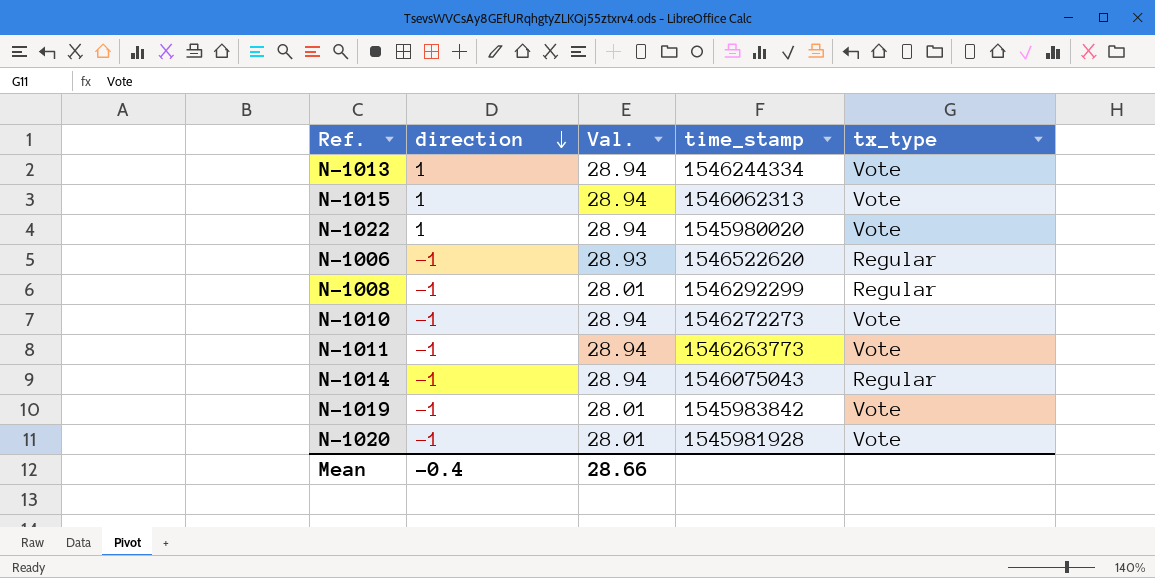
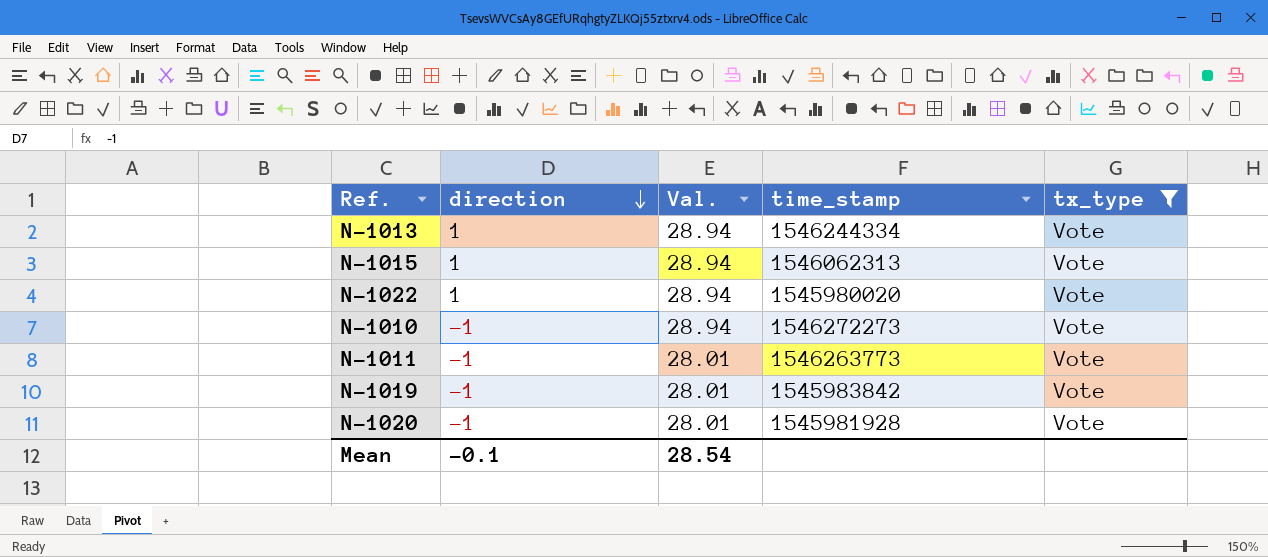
filter: none -> tx_type = Vote
N-1011 | Val.: 28.94 -> 28.01
Mean | direction: -0.4 -> -0.1
Mean | Val.: 28.66 -> 28.54

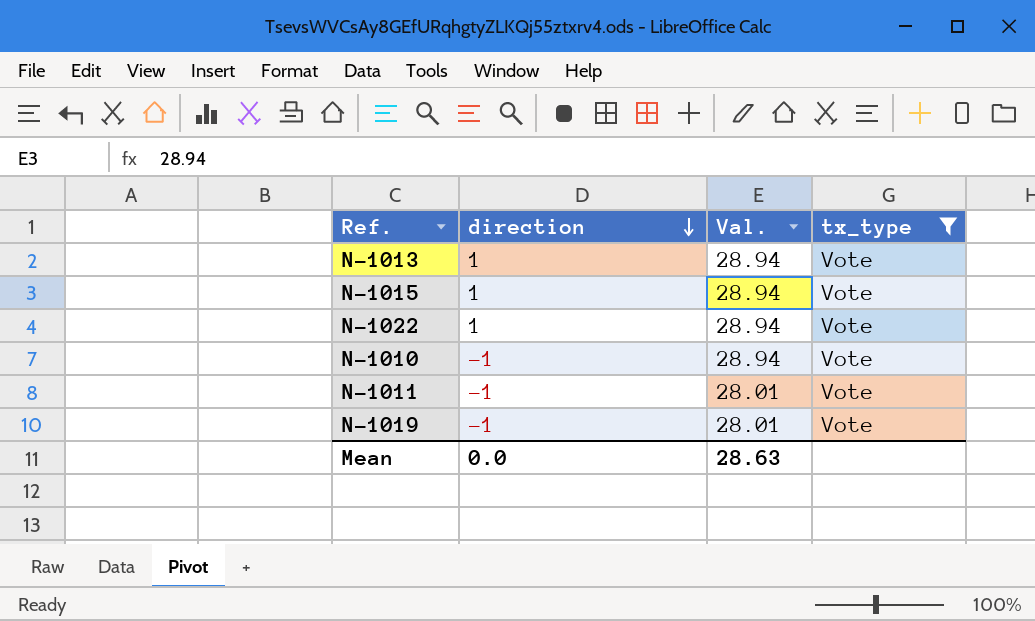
column time_stamp | position: 4 -> none
row N-1020: -1 | 28.01 | 1545981928 | Vote -> none
Mean | direction: -0.1 -> 0.0
Mean | Val.: 28.54 -> 28.63

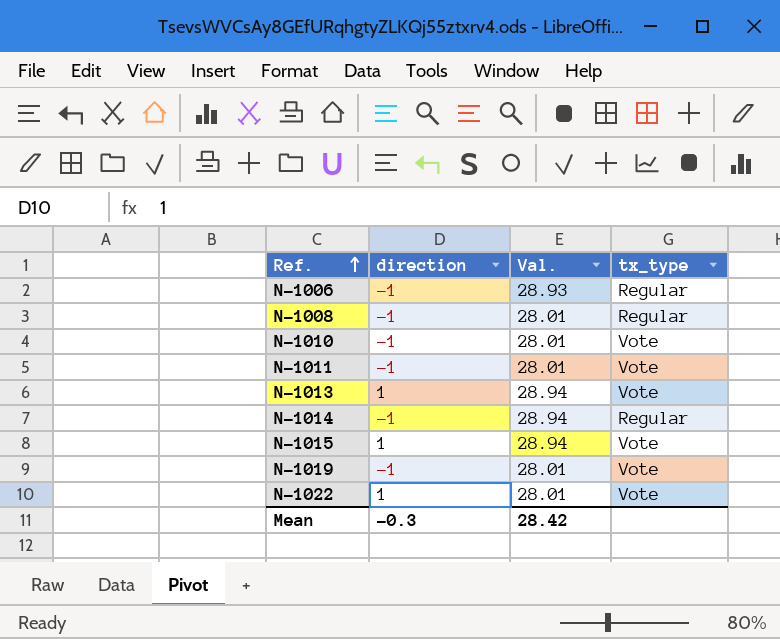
filter: tx_type = Vote -> none
row order: direction descending -> Ref. ascending
N-1010 | Val.: 28.94 -> 28.01
N-1022 | Val.: 28.94 -> 28.01
Mean | direction: 0.0 -> -0.3
Mean | Val.: 28.63 -> 28.42

